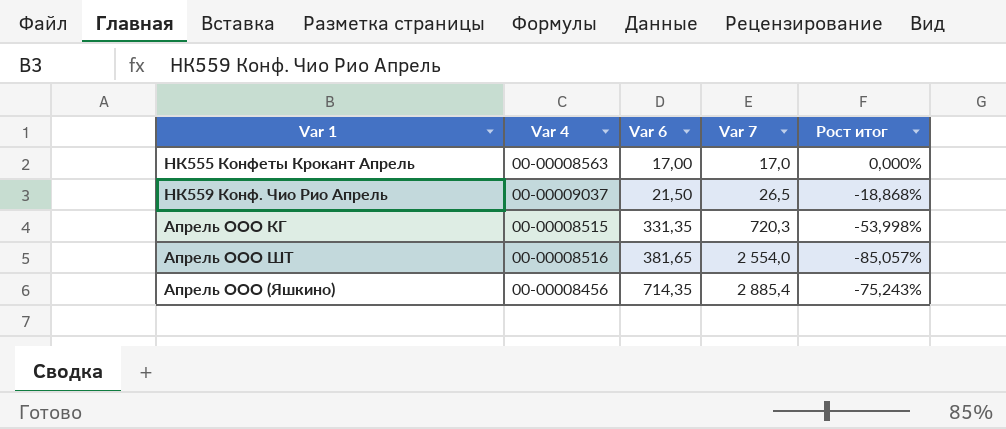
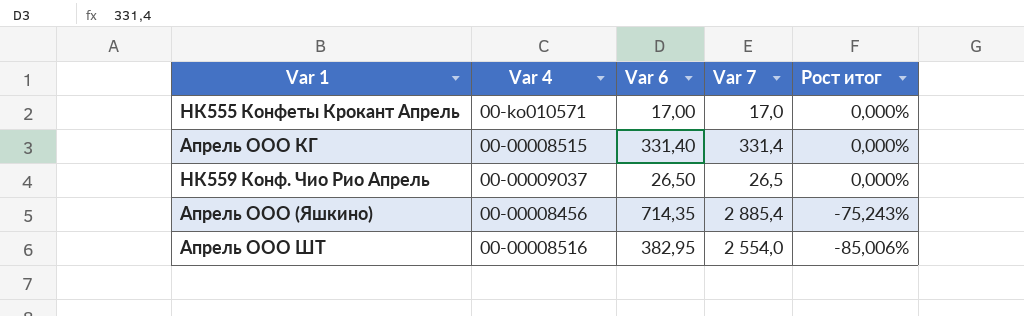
row order: Var 6 ascending -> Рост итог descending
НК555 Конфеты Крокант Апрель | Var 4: 00-00008563 -> 00-ko010571
Апрель ООО КГ | Var 6: 331,35 -> 331,40
Апрель ООО КГ | Var 7: 720,3 -> 331,4
Апрель ООО КГ | Рост итог: -53,998% -> 0,000%
НК559 Конф. Чио Рио Апрель | Var 6: 21,50 -> 26,50
НК559 Конф. Чио Рио Апрель | Рост итог: -18,868% -> 0,000%
Апрель ООО ШТ | Var 6: 381,65 -> 382,95
Апрель ООО ШТ | Рост итог: -85,057% -> -85,006%

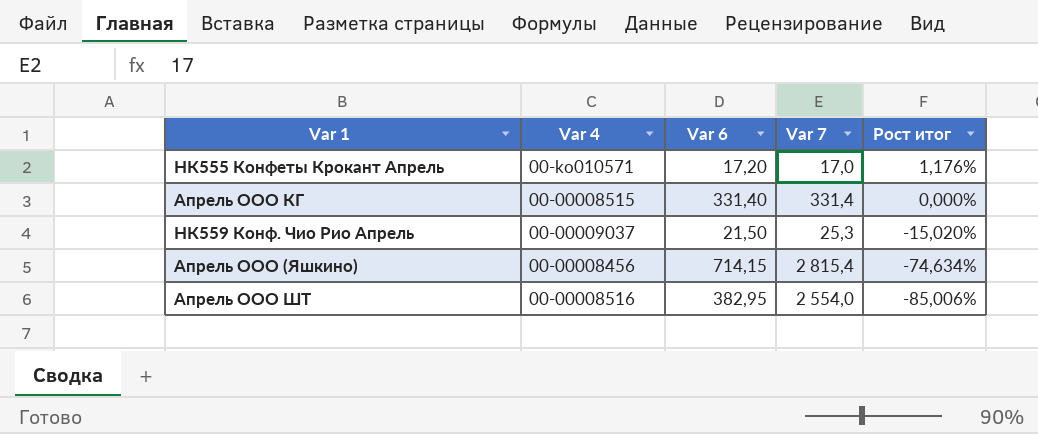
НК555 Конфеты Крокант Апрель | Var 6: 17,00 -> 17,20
НК555 Конфеты Крокант Апрель | Рост итог: 0,000% -> 1,176%
НК559 Конф. Чио Рио Апрель | Var 6: 26,50 -> 21,50
НК559 Конф. Чио Рио Апрель | Var 7: 26,5 -> 25,3
НК559 Конф. Чио Рио Апрель | Рост итог: 0,000% -> -15,020%
Апрель ООО (Яшкино) | Var 6: 714,35 -> 714,15
Апрель ООО (Яшкино) | Var 7: 2 885,4 -> 2 815,4
Апрель ООО (Яшкино) | Рост итог: -75,243% -> -74,634%

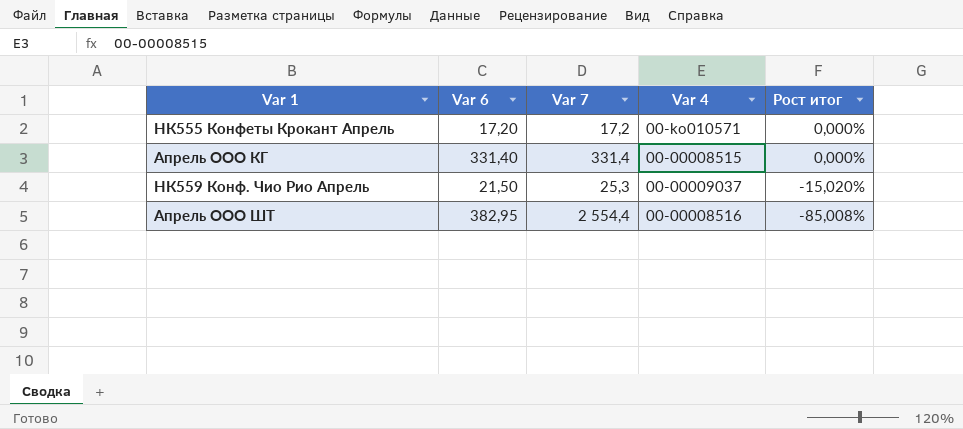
column Var 4 | position: 2 -> 4
row Апрель ООО (Яшкино): 00-00008456 | 714,15 | 2 815,4 | -74,634% -> none
НК555 Конфеты Крокант Апрель | Var 7: 17,0 -> 17,2
НК555 Конфеты Крокант Апрель | Рост итог: 1,176% -> 0,000%
Апрель ООО ШТ | Var 7: 2 554,0 -> 2 554,4
Апрель ООО ШТ | Рост итог: -85,006% -> -85,008%

